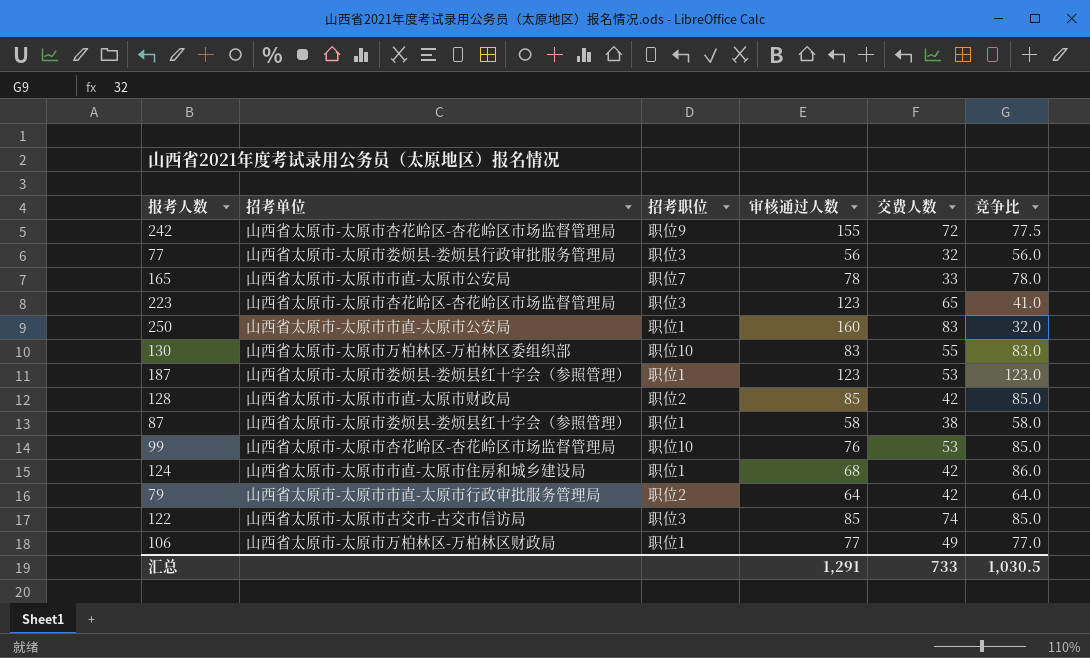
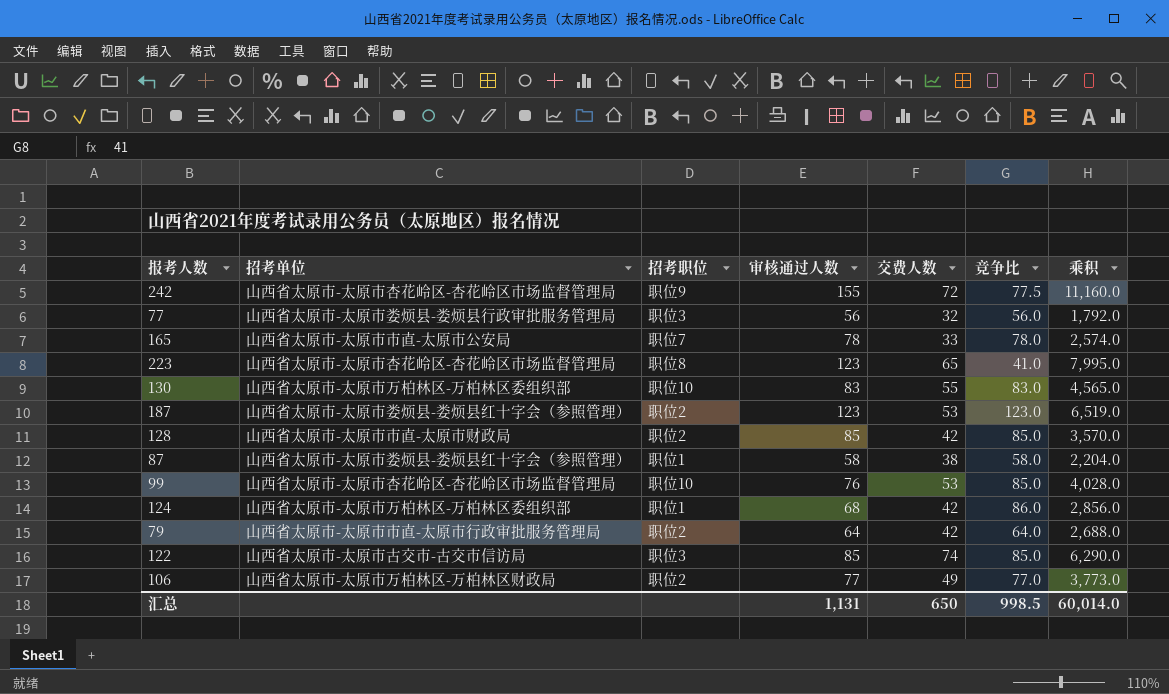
column 乘积 | formula: none -> [审核通过人数] * [交费人数]
row 250: 山西省太原市-太原市市直-太原市公安局 | 职位1 | 160 | 83 | 32.0 -> none
223 | 招考职位: 职位3 -> 职位8
187 | 招考职位: 职位1 -> 职位2
124 | 招考单位: 山西省太原市-太原市市直-太原市住房和城乡建设局 -> 山西省太原市-太原市万柏林区-万柏林区委组织部
106 | 招考职位: 职位1 -> 职位2
汇总 | 审核通过人数: 1,291 -> 1,131
汇总 | 交费人数: 733 -> 650
汇总 | 竞争比: 1,030.5 -> 998.5

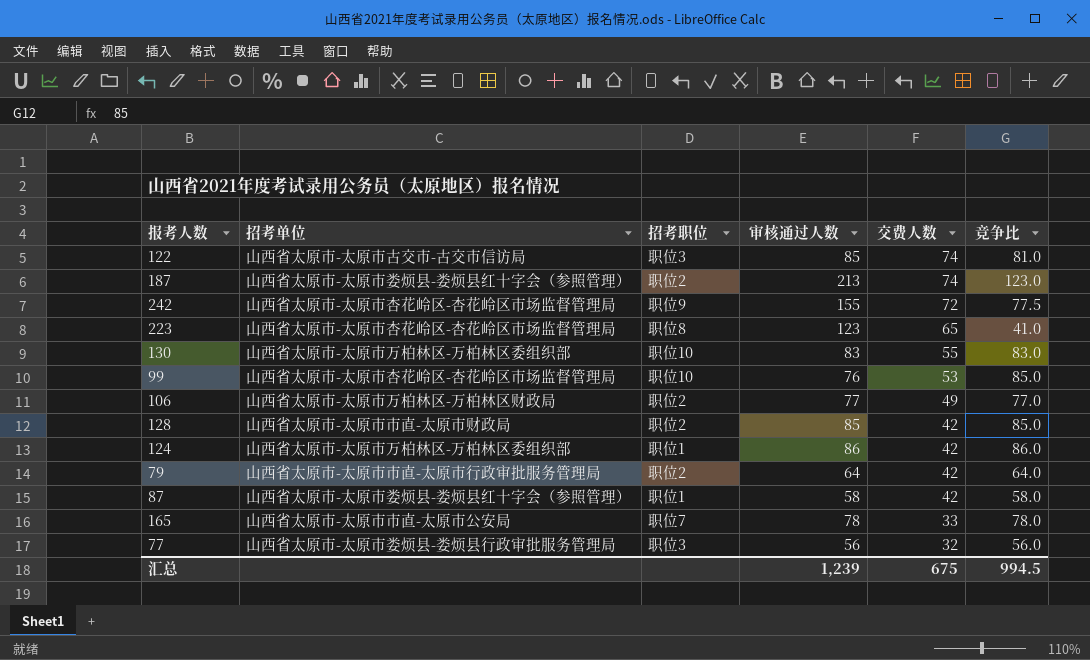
row order: none -> 交费人数 descending
column 乘积 | formula: [审核通过人数] * [交费人数] -> none
122 | 竞争比: 85.0 -> 81.0
187 | 审核通过人数: 123 -> 213
187 | 交费人数: 53 -> 74
124 | 审核通过人数: 68 -> 86
87 | 交费人数: 38 -> 42
汇总 | 审核通过人数: 1,131 -> 1,239
汇总 | 交费人数: 650 -> 675
汇总 | 竞争比: 998.5 -> 994.5

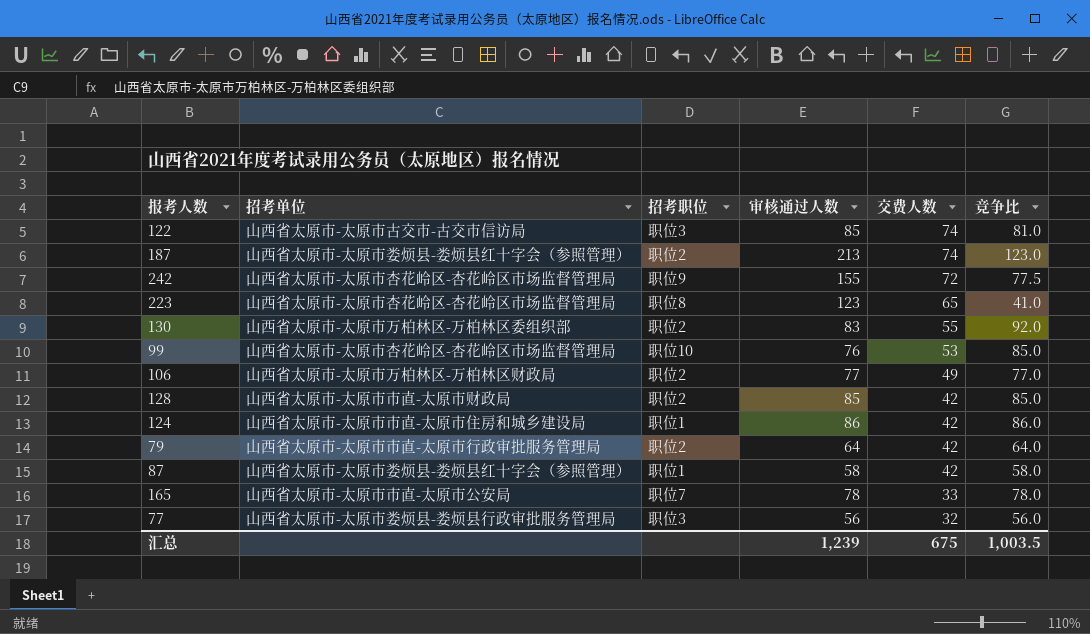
130 | 招考职位: 职位10 -> 职位2
130 | 竞争比: 83.0 -> 92.0
124 | 招考单位: 山西省太原市-太原市万柏林区-万柏林区委组织部 -> 山西省太原市-太原市市直-太原市住房和城乡建设局
汇总 | 竞争比: 994.5 -> 1,003.5

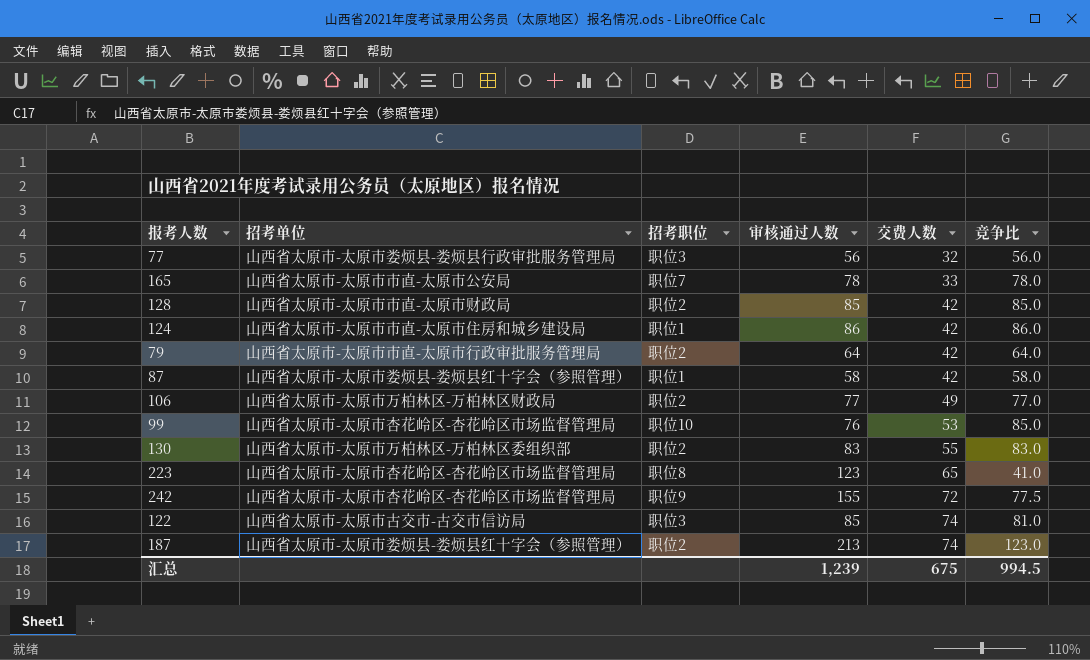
row order: 交费人数 descending -> 交费人数 ascending
130 | 竞争比: 92.0 -> 83.0
汇总 | 竞争比: 1,003.5 -> 994.5

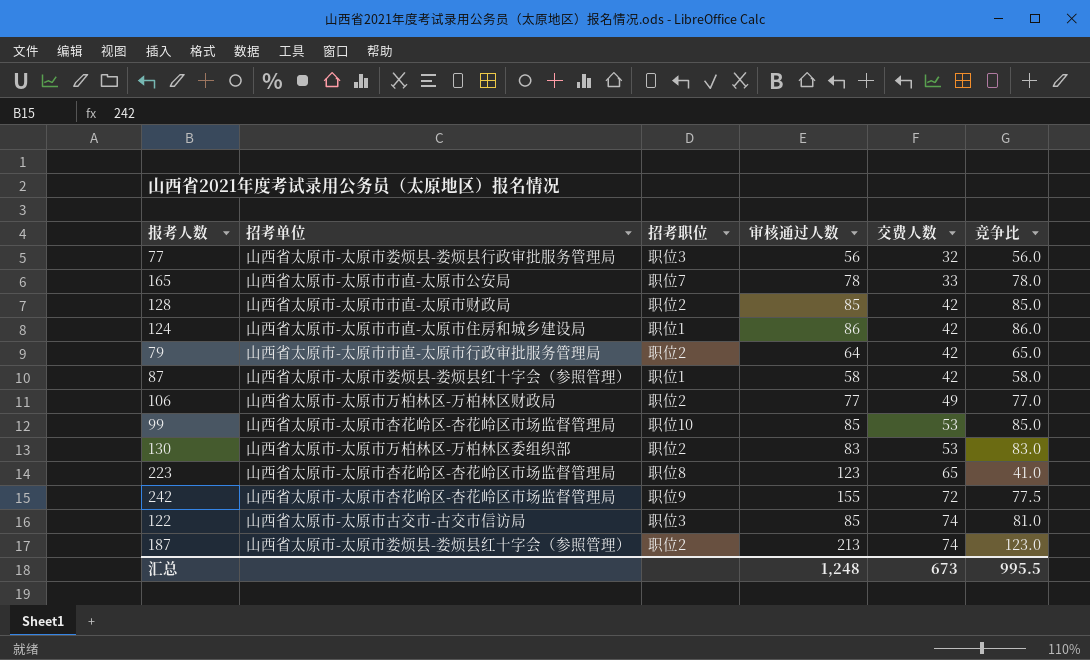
79 | 竞争比: 64.0 -> 65.0
99 | 审核通过人数: 76 -> 85
130 | 交费人数: 55 -> 53
汇总 | 审核通过人数: 1,239 -> 1,248
汇总 | 交费人数: 675 -> 673
汇总 | 竞争比: 994.5 -> 995.5

